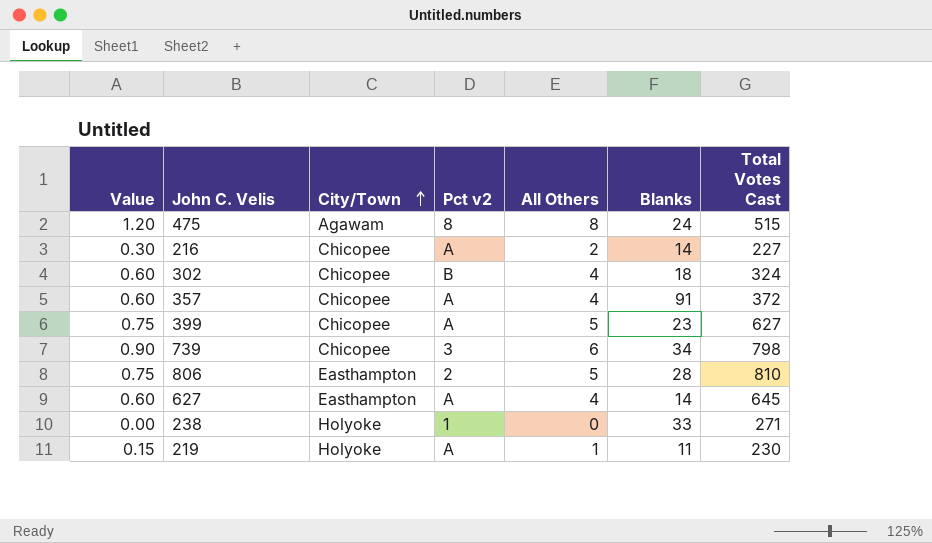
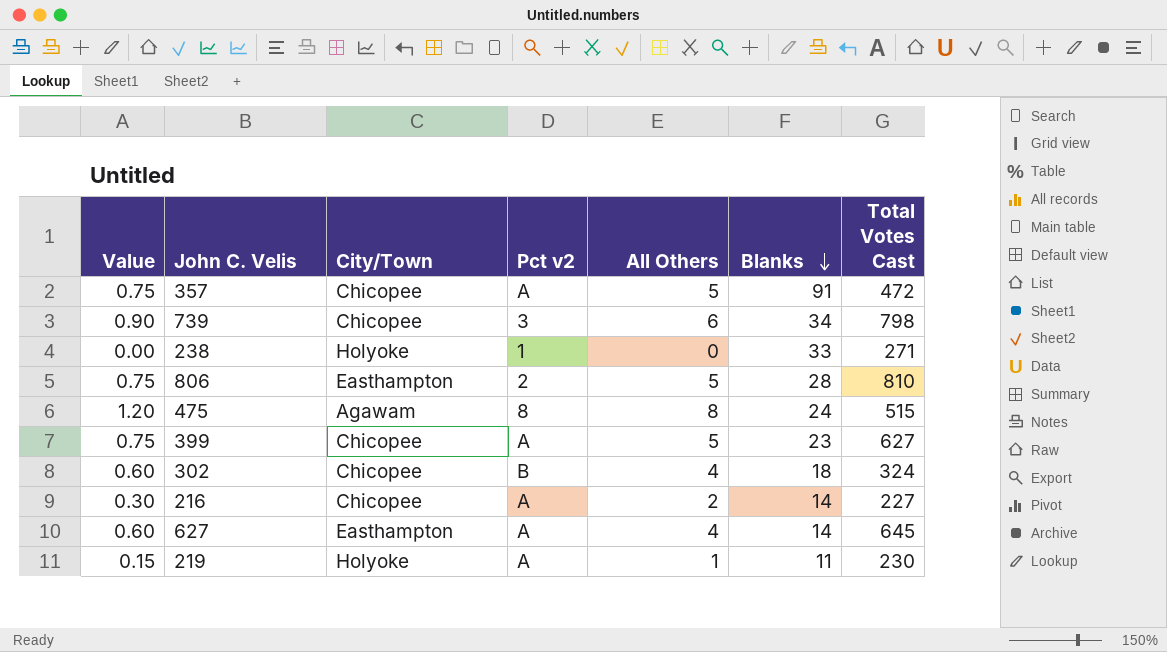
row order: City/Town ascending -> Blanks descending
357 | Value: 0.60 -> 0.75
357 | All Others: 4 -> 5
357 | Total Votes Cast: 372 -> 472

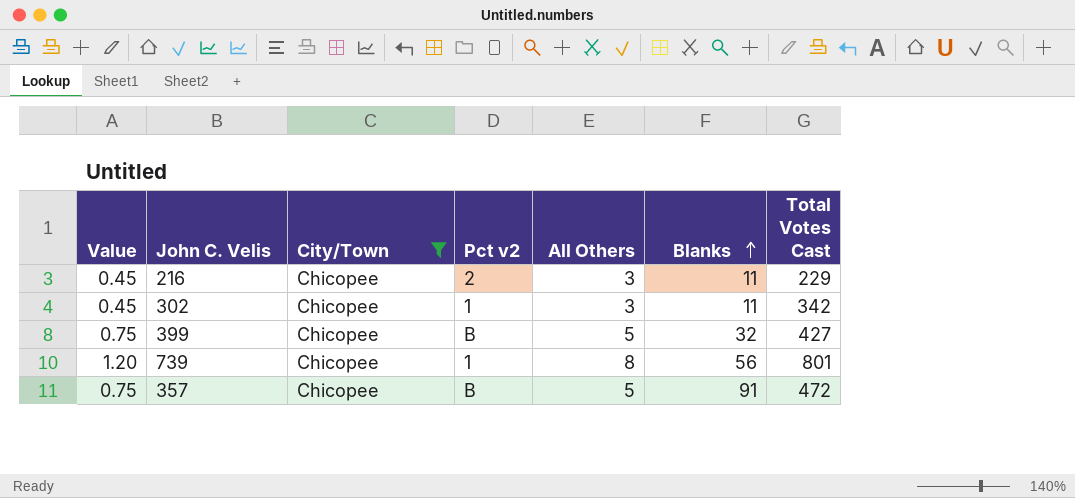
filter: none -> City/Town = Chicopee
row order: Blanks descending -> Blanks ascending
216 | Value: 0.30 -> 0.45
216 | Pct v2: A -> 2
216 | All Others: 2 -> 3
216 | Blanks: 14 -> 11
216 | Total Votes Cast: 227 -> 229
302 | Value: 0.60 -> 0.45
302 | Pct v2: B -> 1
302 | All Others: 4 -> 3
302 | Blanks: 18 -> 11
302 | Total Votes Cast: 324 -> 342
399 | Pct v2: A -> B
399 | Blanks: 23 -> 32
399 | Total Votes Cast: 627 -> 427
739 | Value: 0.90 -> 1.20
739 | Pct v2: 3 -> 1
739 | All Others: 6 -> 8
739 | Blanks: 34 -> 56
739 | Total Votes Cast: 798 -> 801
357 | Pct v2: A -> B

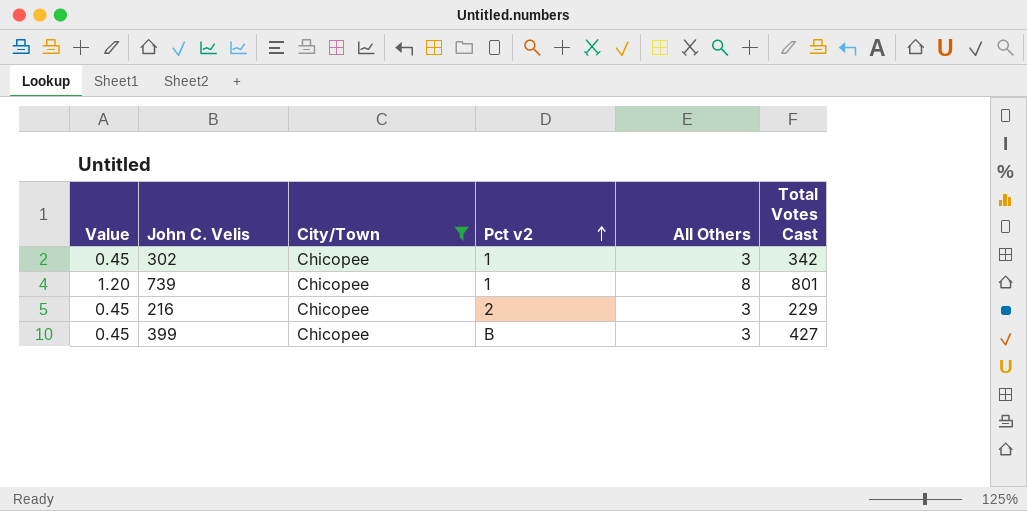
row order: Blanks ascending -> Pct v2 ascending
column Blanks | position: 6 -> none
row 357: 0.75 | Chicopee | B | 5 | 91 | 472 -> none
399 | Value: 0.75 -> 0.45
399 | All Others: 5 -> 3

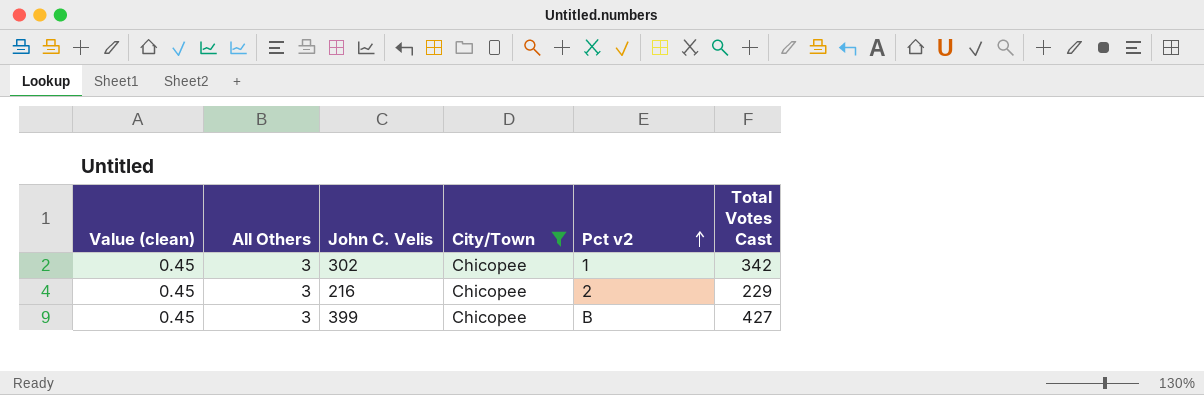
column name: Value -> Value (clean)
column All Others | position: 5 -> 2
row 739: 1.20 | Chicopee | 1 | 8 | 801 -> none

